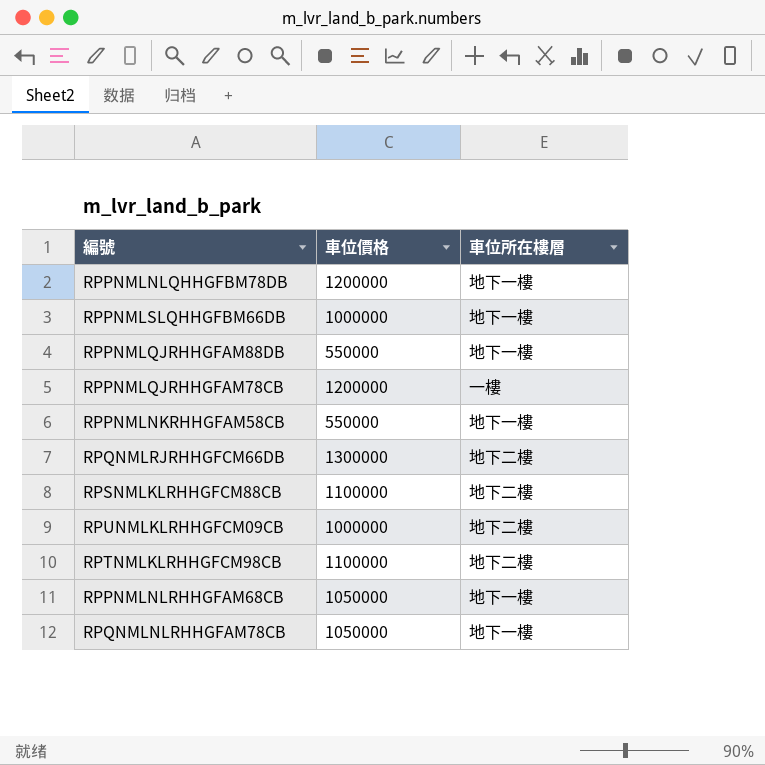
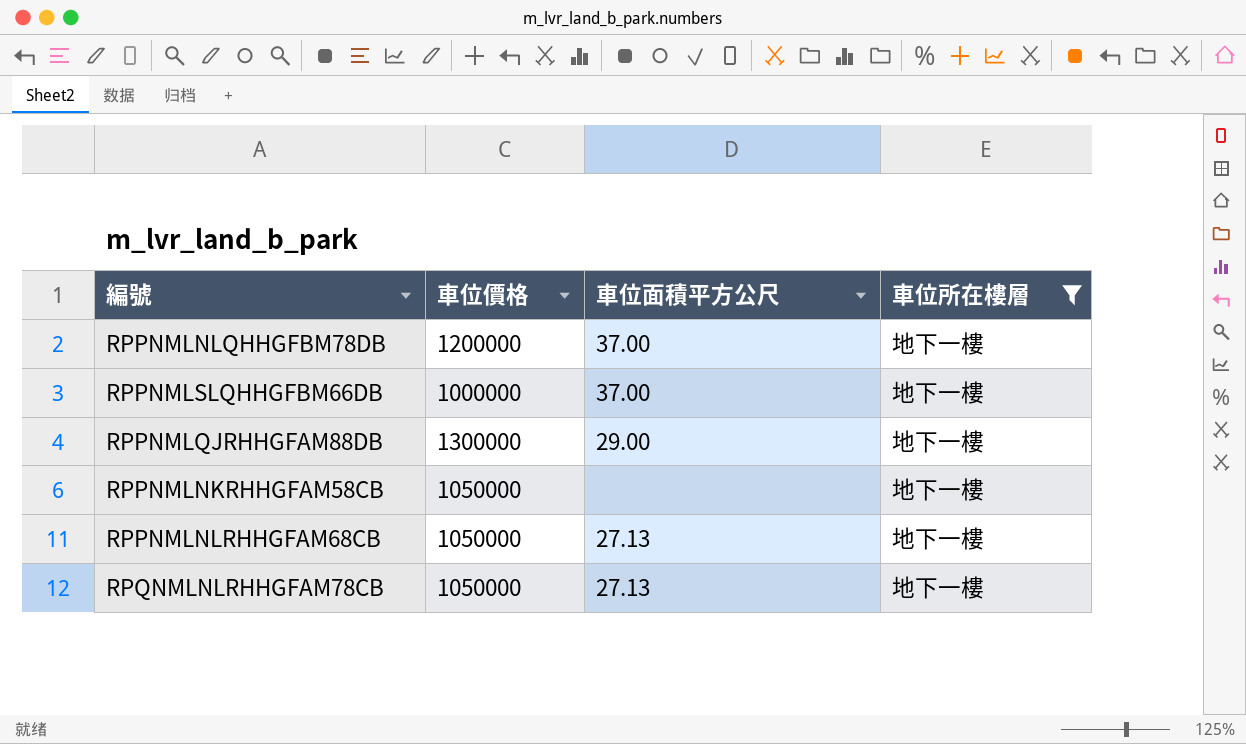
filter: none -> 車位所在樓層 = 地下一樓
column 車位面積平方公尺 | position: none -> 3
RPPNMLQJRHHGFAM88DB | 車位價格: 550000 -> 1300000
RPPNMLNKRHHGFAM58CB | 車位價格: 550000 -> 1050000

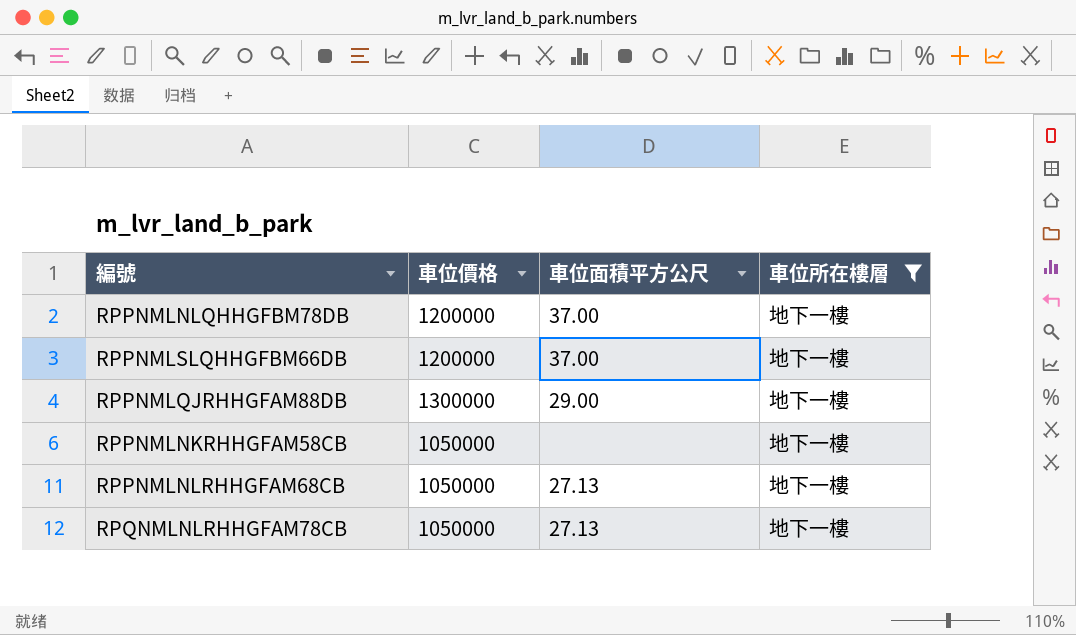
RPPNMLSLQHHGFBM66DB | 車位價格: 1000000 -> 1200000

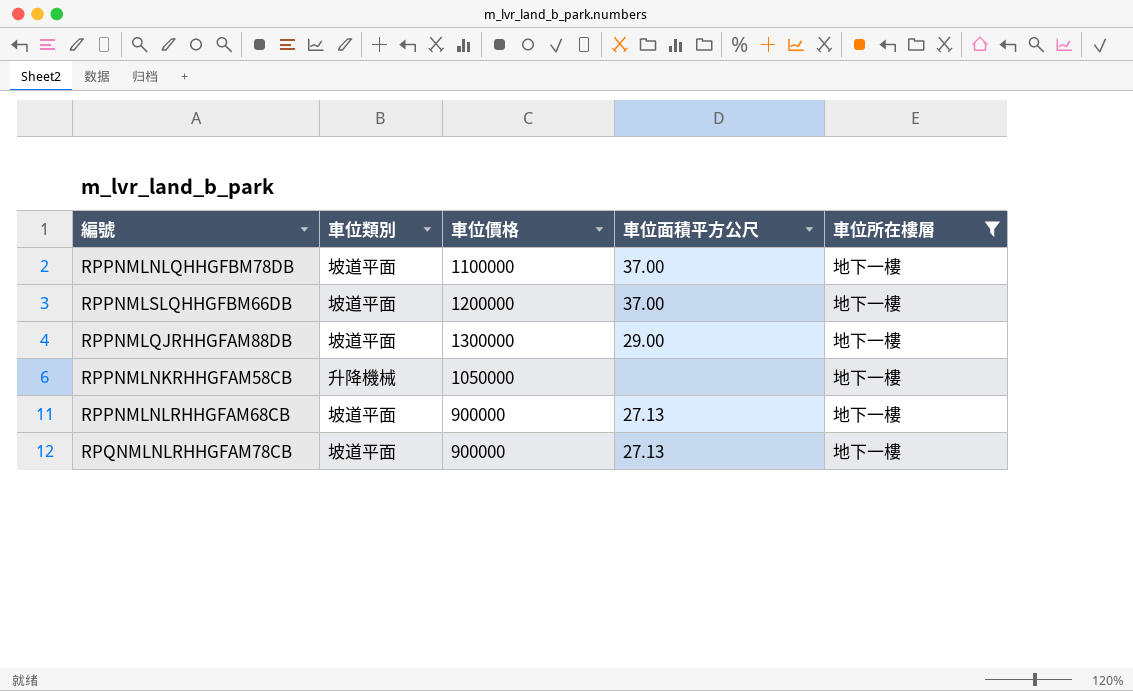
column 車位類別 | position: none -> 2
RPPNMLNLQHHGFBM78DB | 車位價格: 1200000 -> 1100000
RPPNMLNLRHHGFAM68CB | 車位價格: 1050000 -> 900000
RPQNMLNLRHHGFAM78CB | 車位價格: 1050000 -> 900000

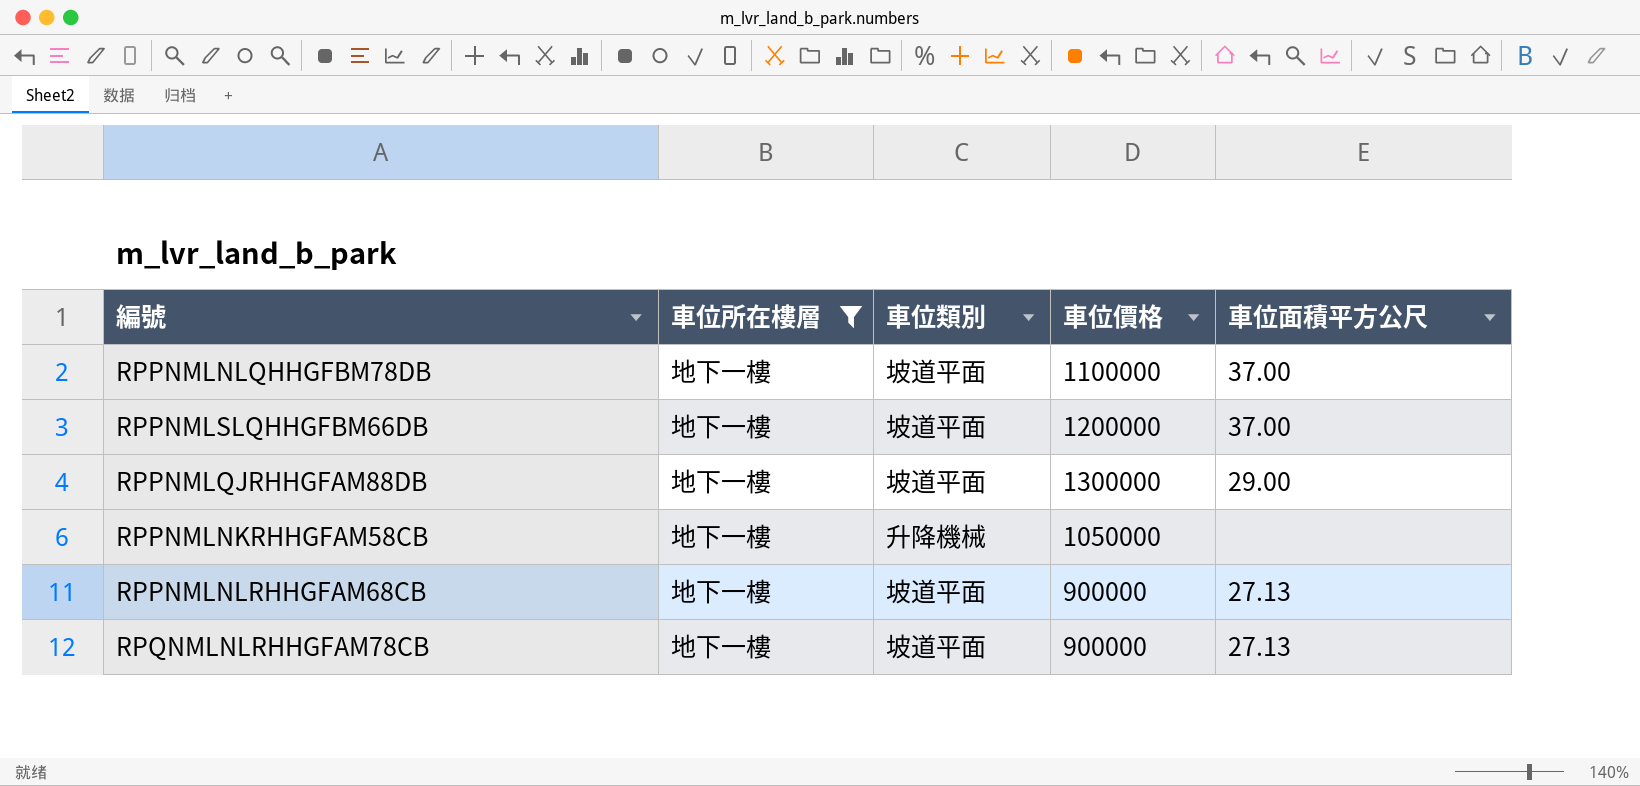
column 車位所在樓層 | position: 5 -> 2

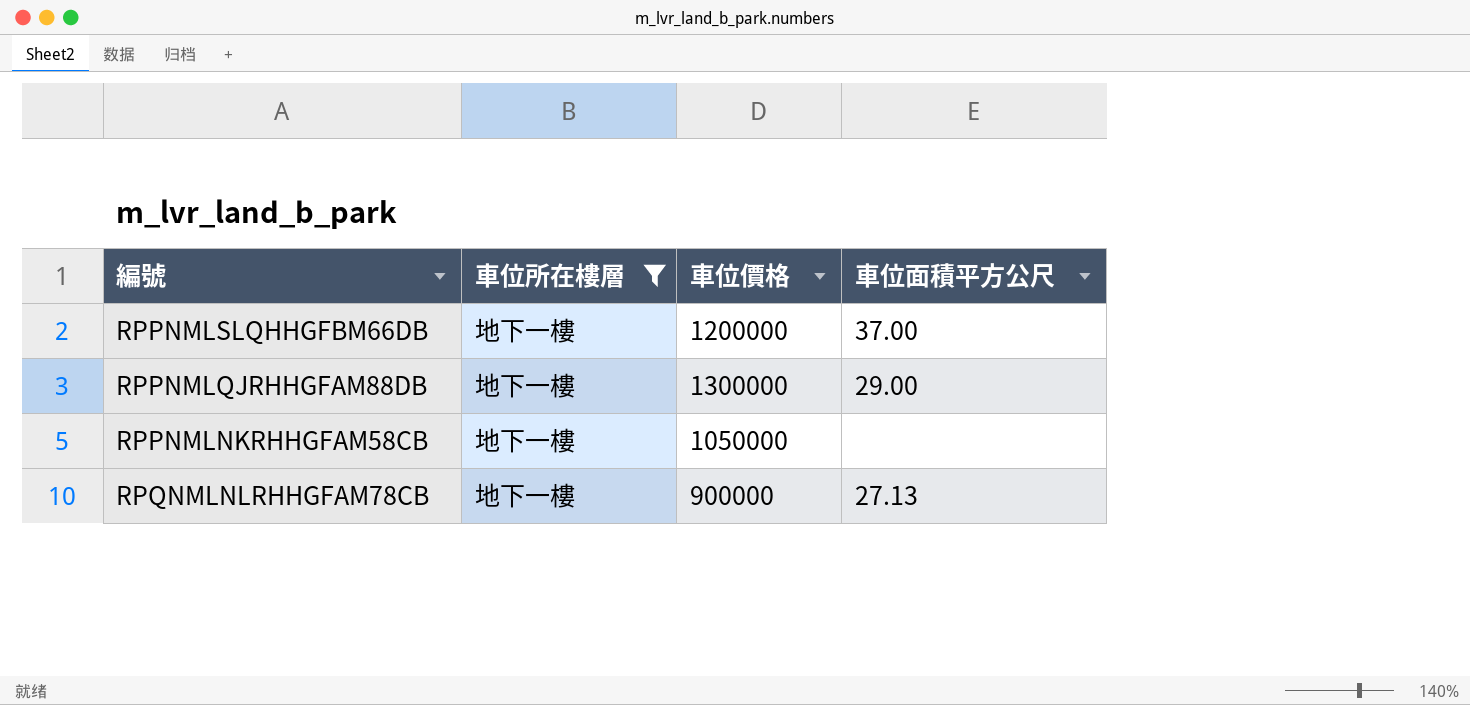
column 車位類別 | position: 3 -> none
row RPPNMLNLQHHGFBM78DB: 地下一樓 | 坡道平面 | 1100000 | 37.00 -> none
row RPPNMLNLRHHGFAM68CB: 地下一樓 | 坡道平面 | 900000 | 27.13 -> none

